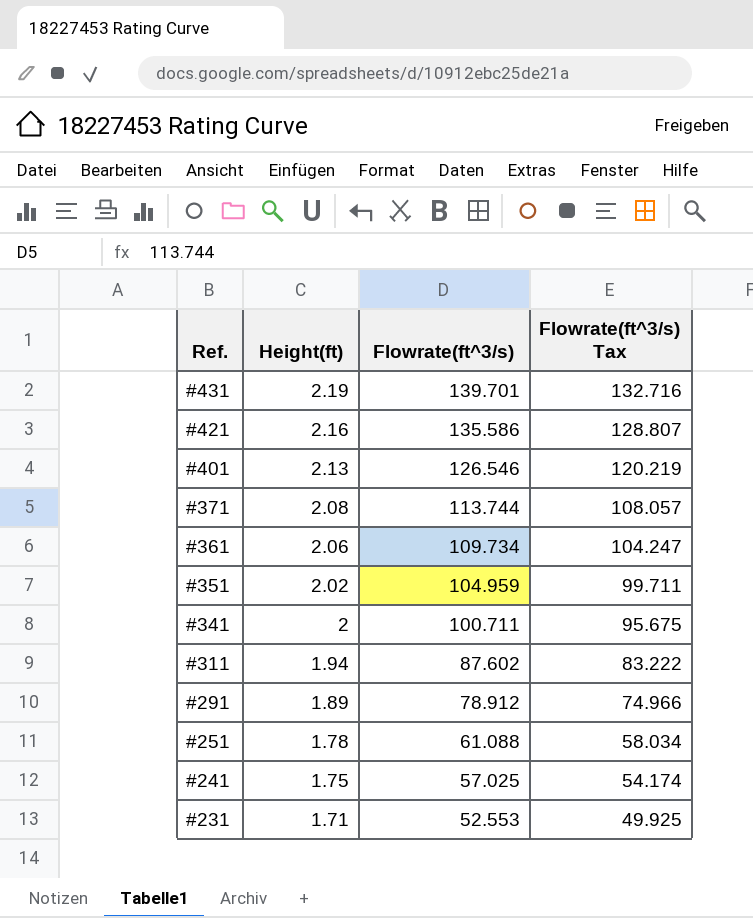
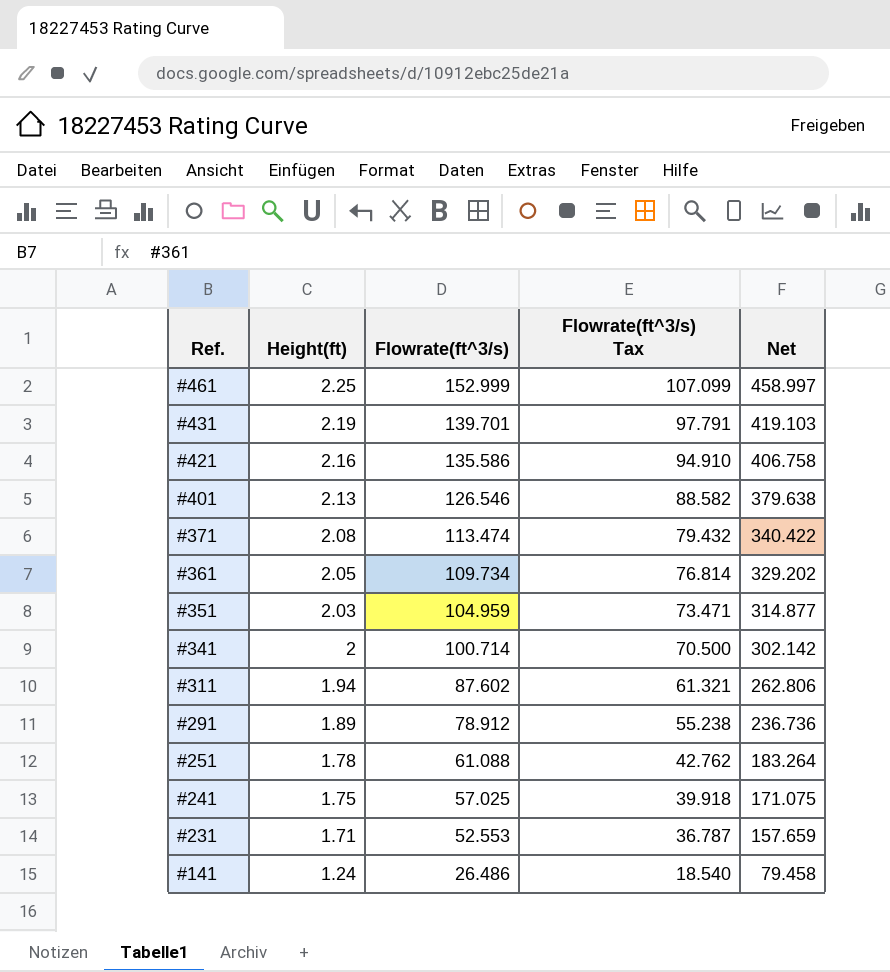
column Flowrate(ft^3/s) Tax | formula: [Flowrate(ft^3/s)] * 0.95 -> [Flowrate(ft^3/s)] * 0.7
column Net | formula: none -> [Flowrate(ft^3/s)] * 3
row #461: none -> 2.25 | 152.999 | 107.099 | 458.997
#371 | Flowrate(ft^3/s): 113.744 -> 113.474
#361 | Height(ft): 2.06 -> 2.05
#351 | Height(ft): 2.02 -> 2.03
#341 | Flowrate(ft^3/s): 100.711 -> 100.714
row #141: none -> 1.24 | 26.486 | 18.540 | 79.458

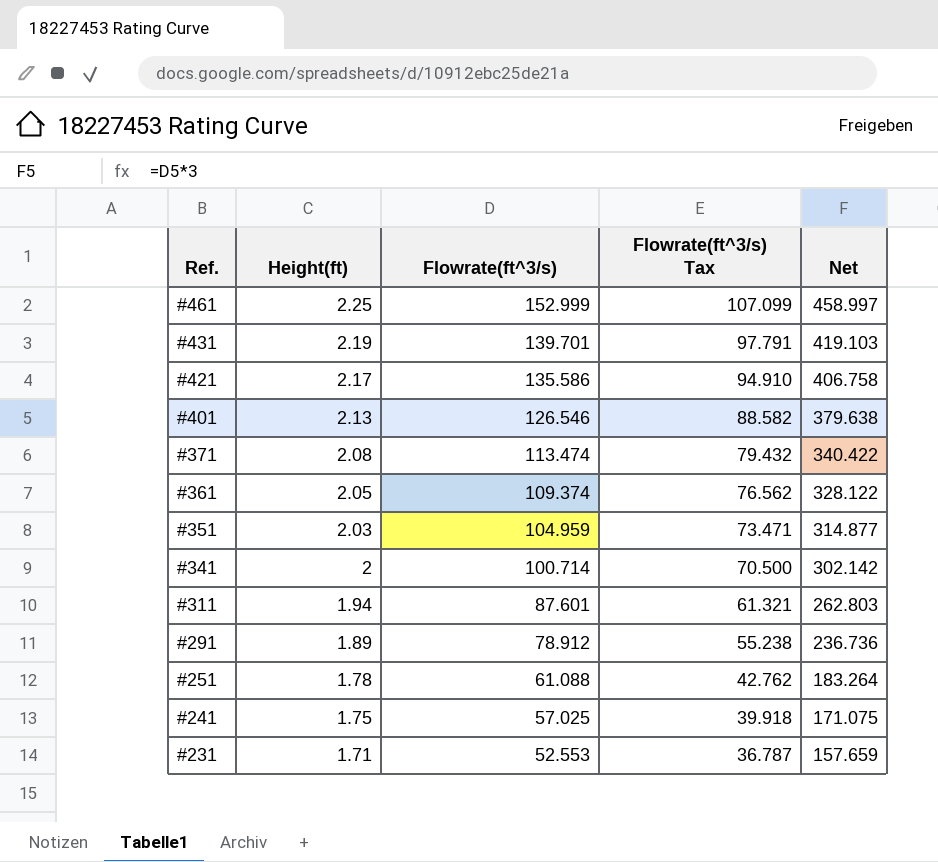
row #141: 1.24 | 26.486 | 18.540 | 79.458 -> none
#421 | Height(ft): 2.16 -> 2.17
#361 | Flowrate(ft^3/s): 109.734 -> 109.374
#361 | Flowrate(ft^3/s) Tax: 76.814 -> 76.562
#361 | Net: 329.202 -> 328.122
#311 | Flowrate(ft^3/s): 87.602 -> 87.601
#311 | Net: 262.806 -> 262.803

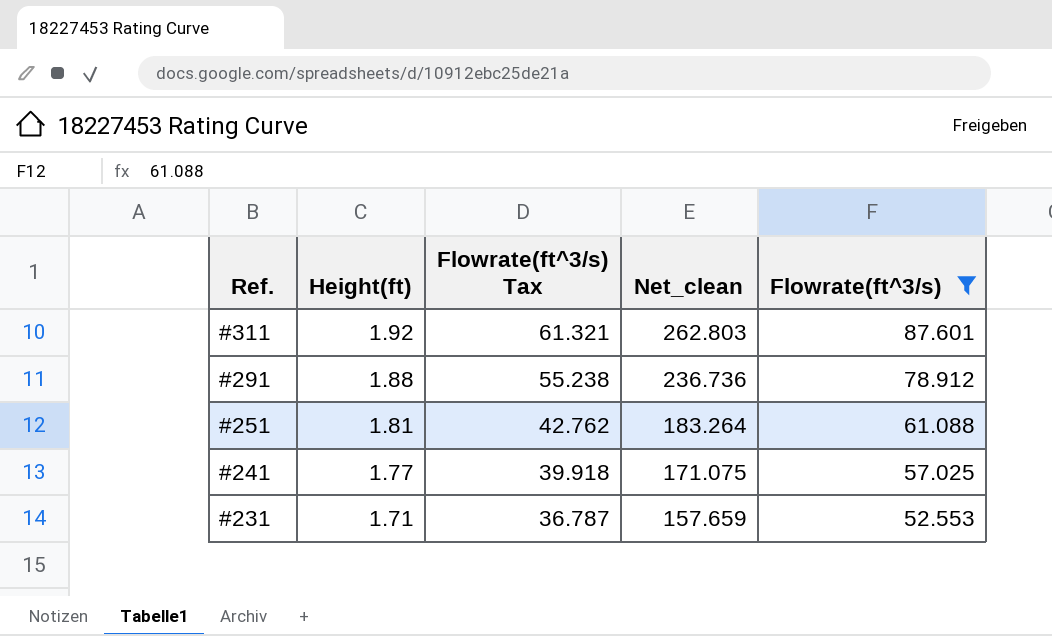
filter: none -> Flowrate(ft^3/s) <= 87.601
column name: Net -> Net_clean
column Flowrate(ft^3/s) | position: 3 -> 5
#311 | Height(ft): 1.94 -> 1.92
#291 | Height(ft): 1.89 -> 1.88
#251 | Height(ft): 1.78 -> 1.81
#241 | Height(ft): 1.75 -> 1.77

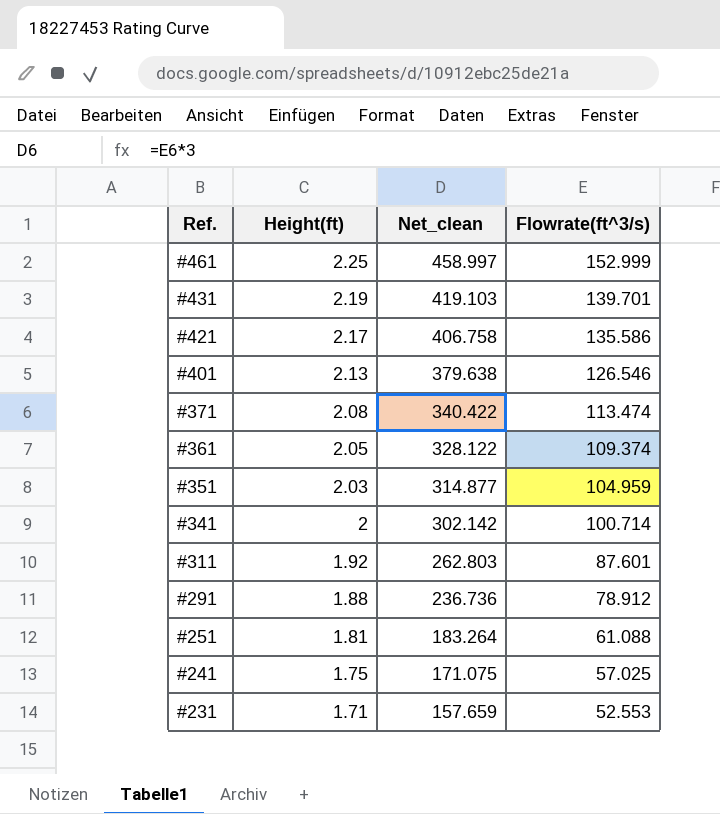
filter: Flowrate(ft^3/s) <= 87.601 -> none
column Flowrate(ft^3/s) Tax | formula: [Flowrate(ft^3/s)] * 0.7 -> none
#241 | Height(ft): 1.77 -> 1.75

